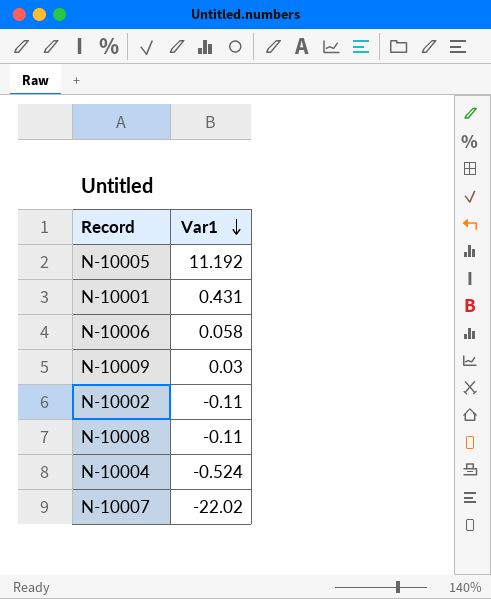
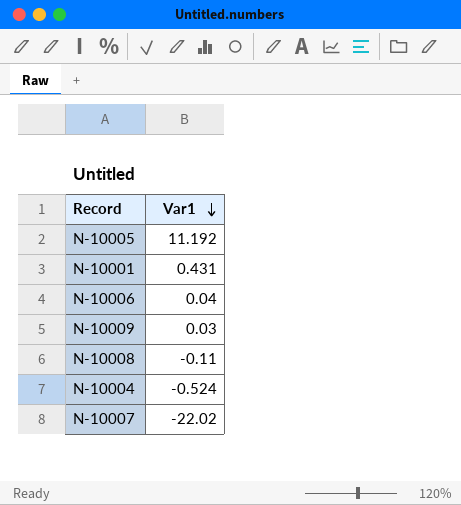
row N-10002: -0.11 -> none
N-10006 | Var1: 0.058 -> 0.04

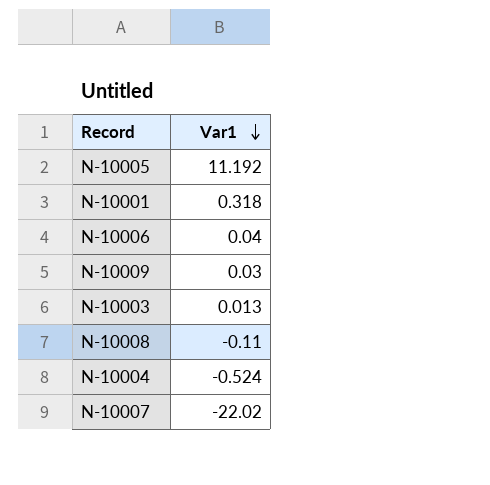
N-10001 | Var1: 0.431 -> 0.318
row N-10003: none -> 0.013

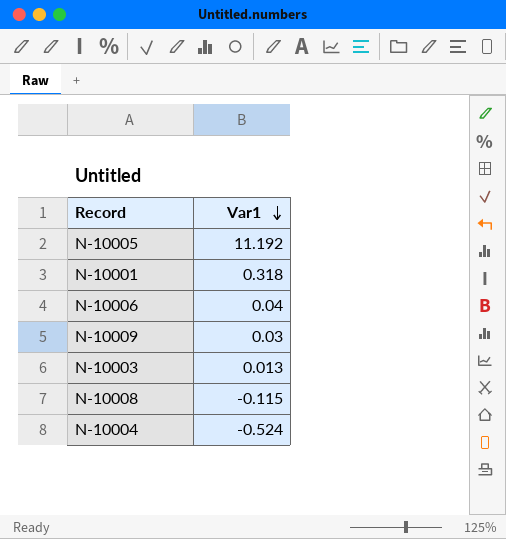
row N-10007: -22.02 -> none
N-10008 | Var1: -0.11 -> -0.115

